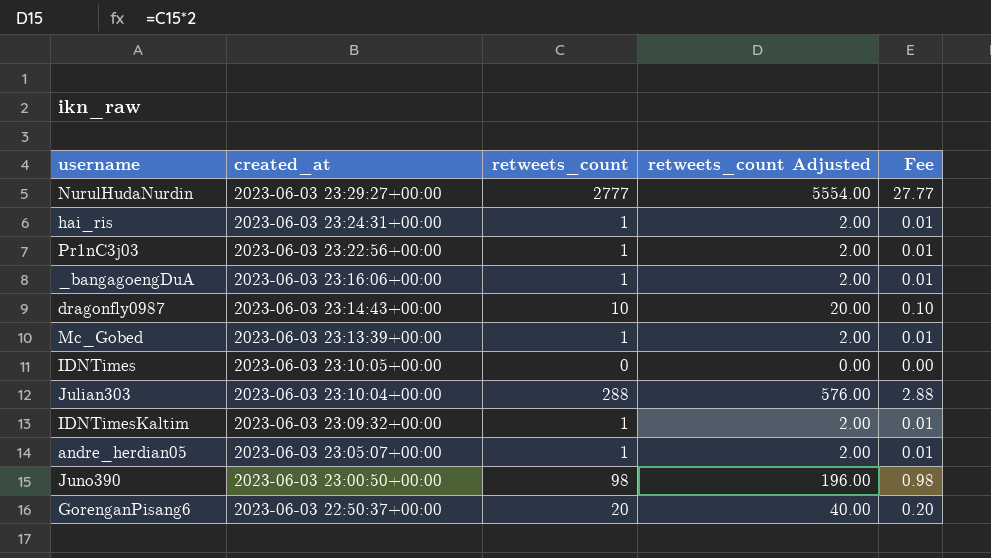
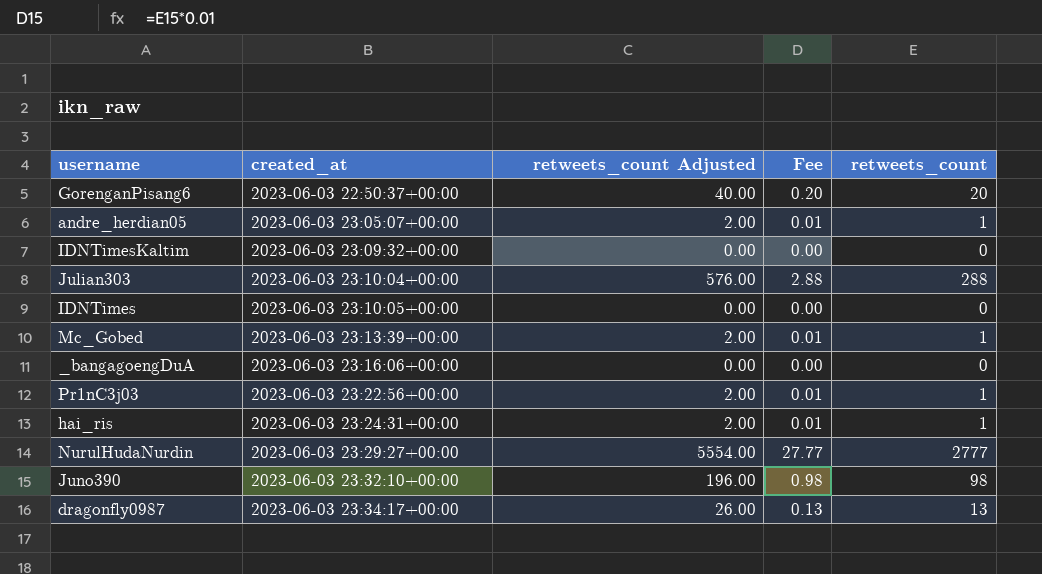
row order: created_at descending -> created_at ascending
column retweets_count | position: 3 -> 5
IDNTimesKaltim | retweets_count Adjusted: 2.00 -> 0.00
IDNTimesKaltim | Fee: 0.01 -> 0.00
IDNTimesKaltim | retweets_count: 1 -> 0
_bangagoengDuA | retweets_count Adjusted: 2.00 -> 0.00
_bangagoengDuA | Fee: 0.01 -> 0.00
_bangagoengDuA | retweets_count: 1 -> 0
Juno390 | created_at: 2023-06-03 23:00:50+00:00 -> 2023-06-03 23:32:10+00:00
dragonfly0987 | created_at: 2023-06-03 23:14:43+00:00 -> 2023-06-03 23:34:17+00:00
dragonfly0987 | retweets_count Adjusted: 20.00 -> 26.00
dragonfly0987 | Fee: 0.10 -> 0.13
dragonfly0987 | retweets_count: 10 -> 13

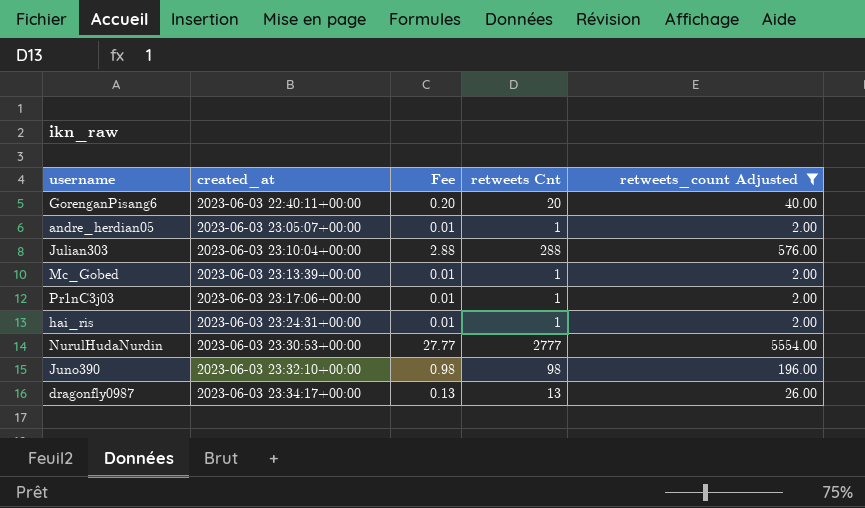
filter: none -> retweets_count Adjusted != 0.00
column name: retweets_count -> retweets Cnt
column retweets_count Adjusted | position: 3 -> 5
GorenganPisang6 | created_at: 2023-06-03 22:50:37+00:00 -> 2023-06-03 22:40:11+00:00
Pr1nC3j03 | created_at: 2023-06-03 23:22:56+00:00 -> 2023-06-03 23:17:06+00:00
NurulHudaNurdin | created_at: 2023-06-03 23:29:27+00:00 -> 2023-06-03 23:30:53+00:00

